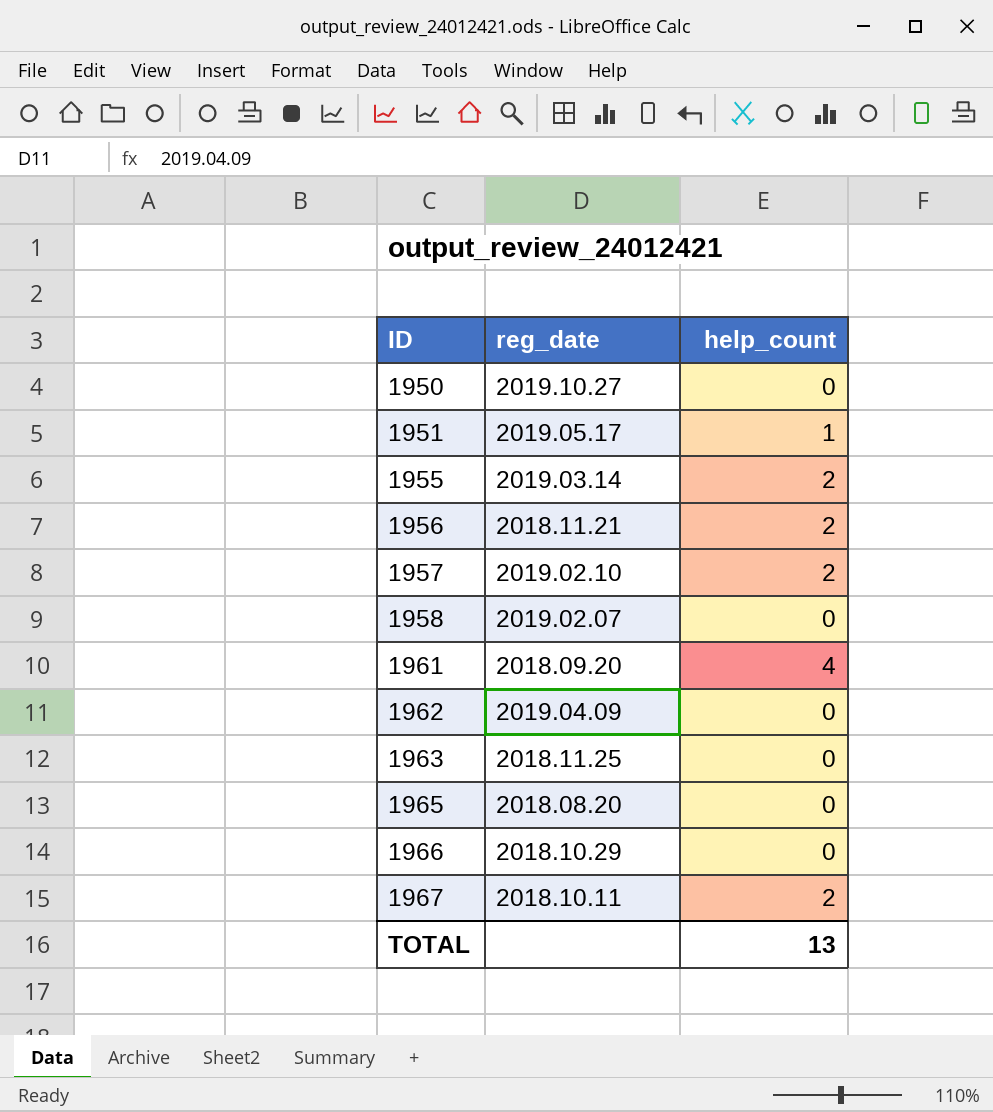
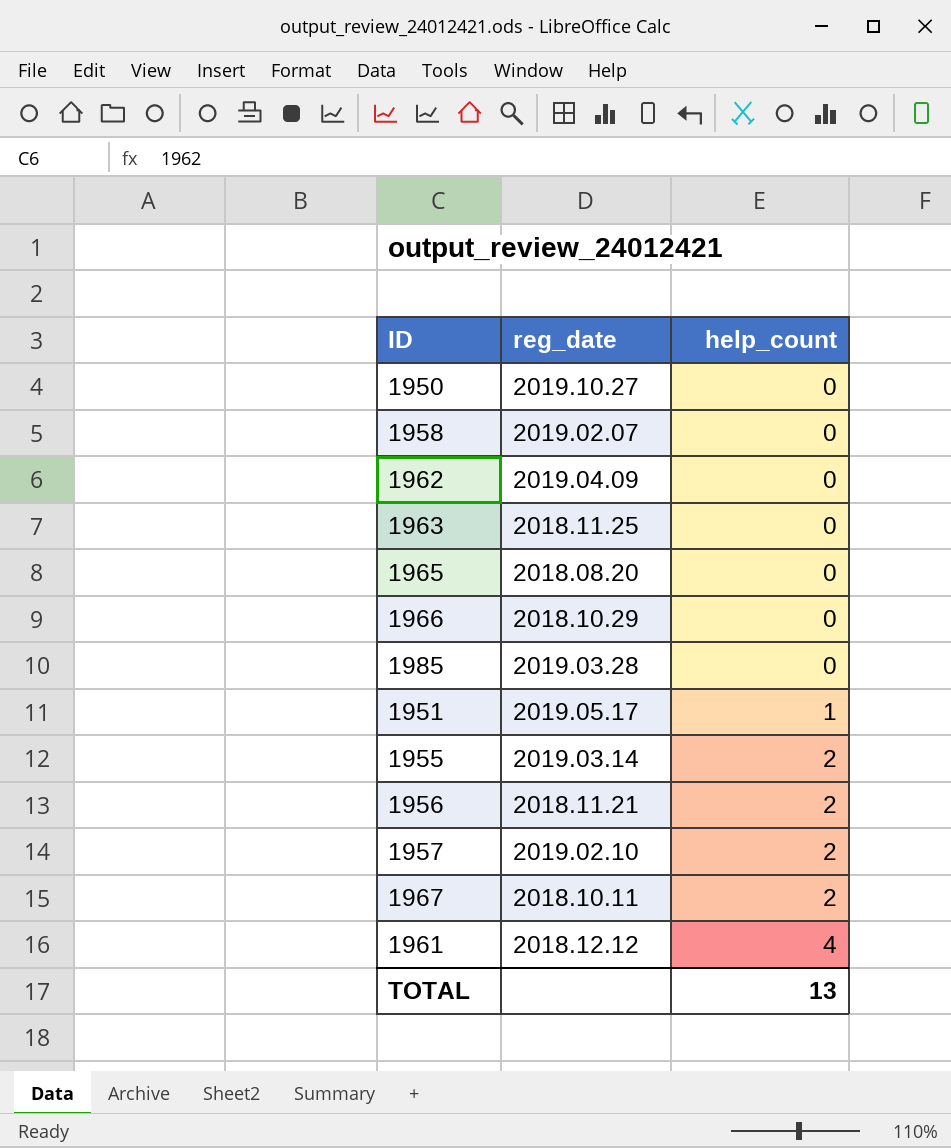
row order: ID ascending -> help_count ascending
row 1985: none -> 2019.03.28 | 0
1961 | reg_date: 2018.09.20 -> 2018.12.12

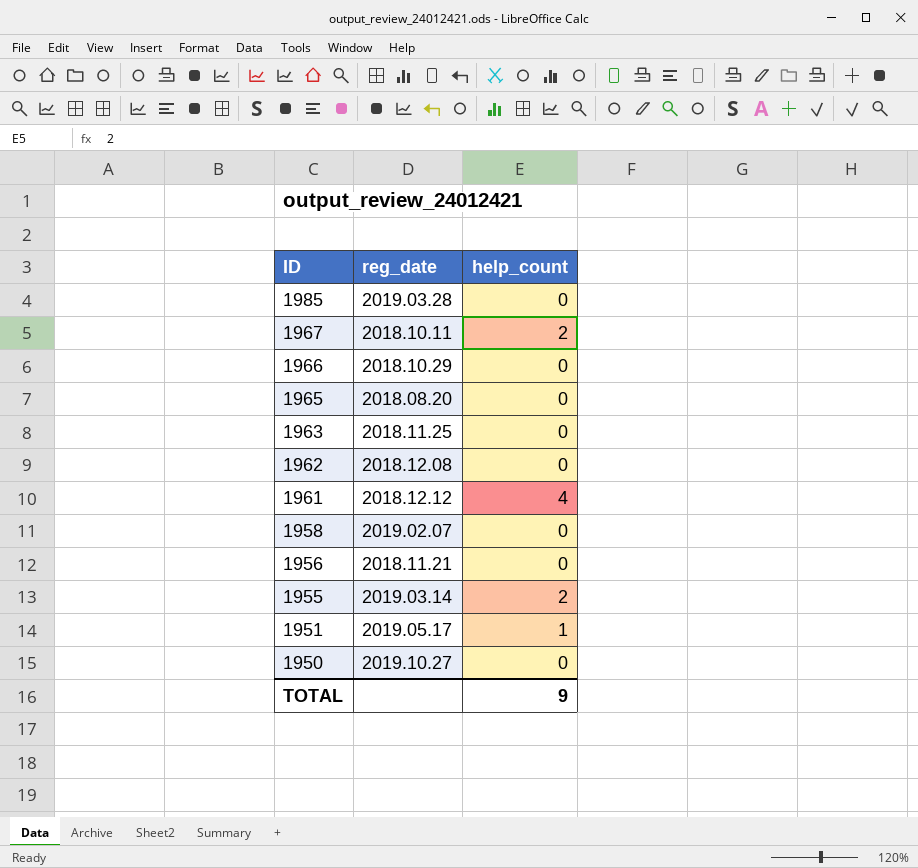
row order: help_count ascending -> ID descending
row 1957: 2019.02.10 | 2 -> none
1962 | reg_date: 2019.04.09 -> 2018.12.08
1956 | help_count: 2 -> 0
TOTAL | help_count: 13 -> 9

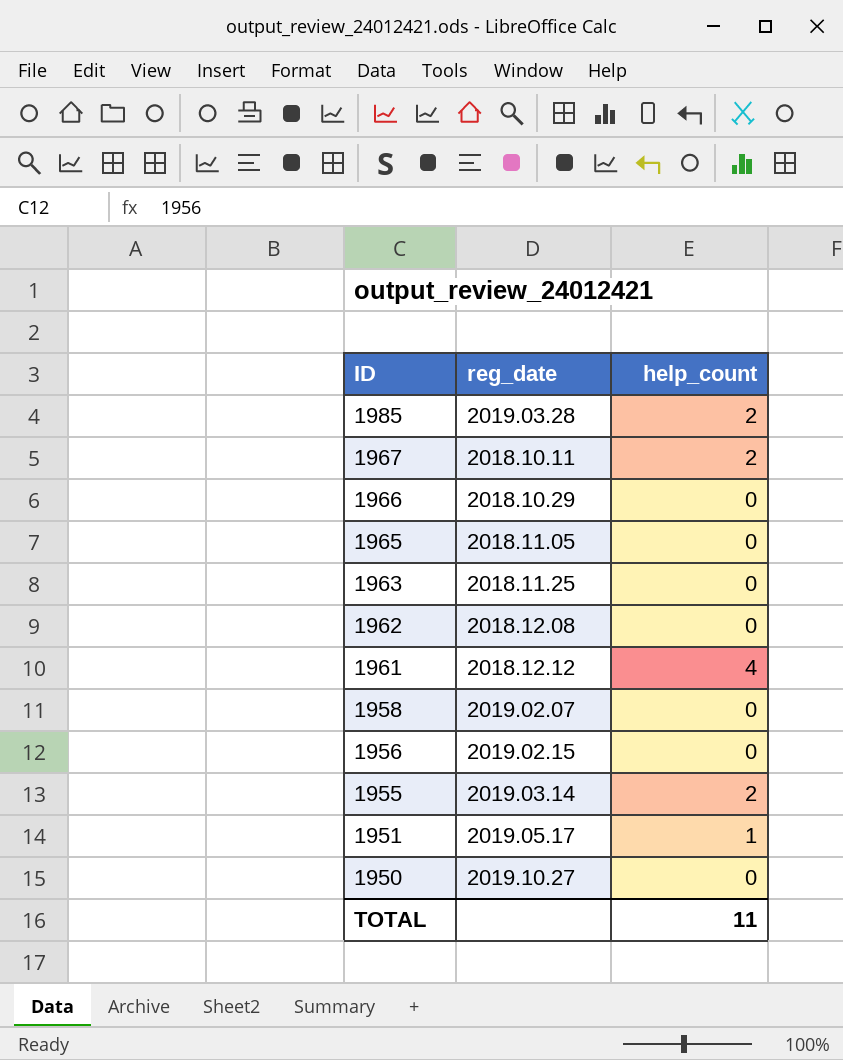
1985 | help_count: 0 -> 2
1965 | reg_date: 2018.08.20 -> 2018.11.05
1956 | reg_date: 2018.11.21 -> 2019.02.15
TOTAL | help_count: 9 -> 11

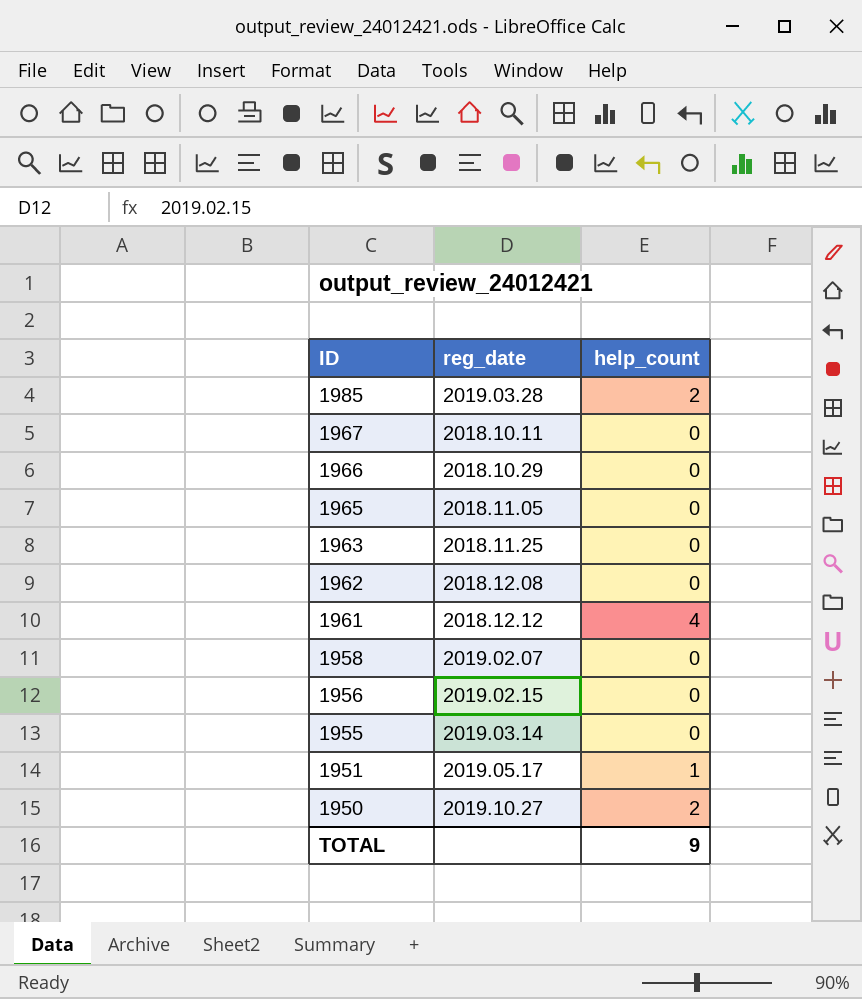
1967 | help_count: 2 -> 0
1955 | help_count: 2 -> 0
1950 | help_count: 0 -> 2
TOTAL | help_count: 11 -> 9

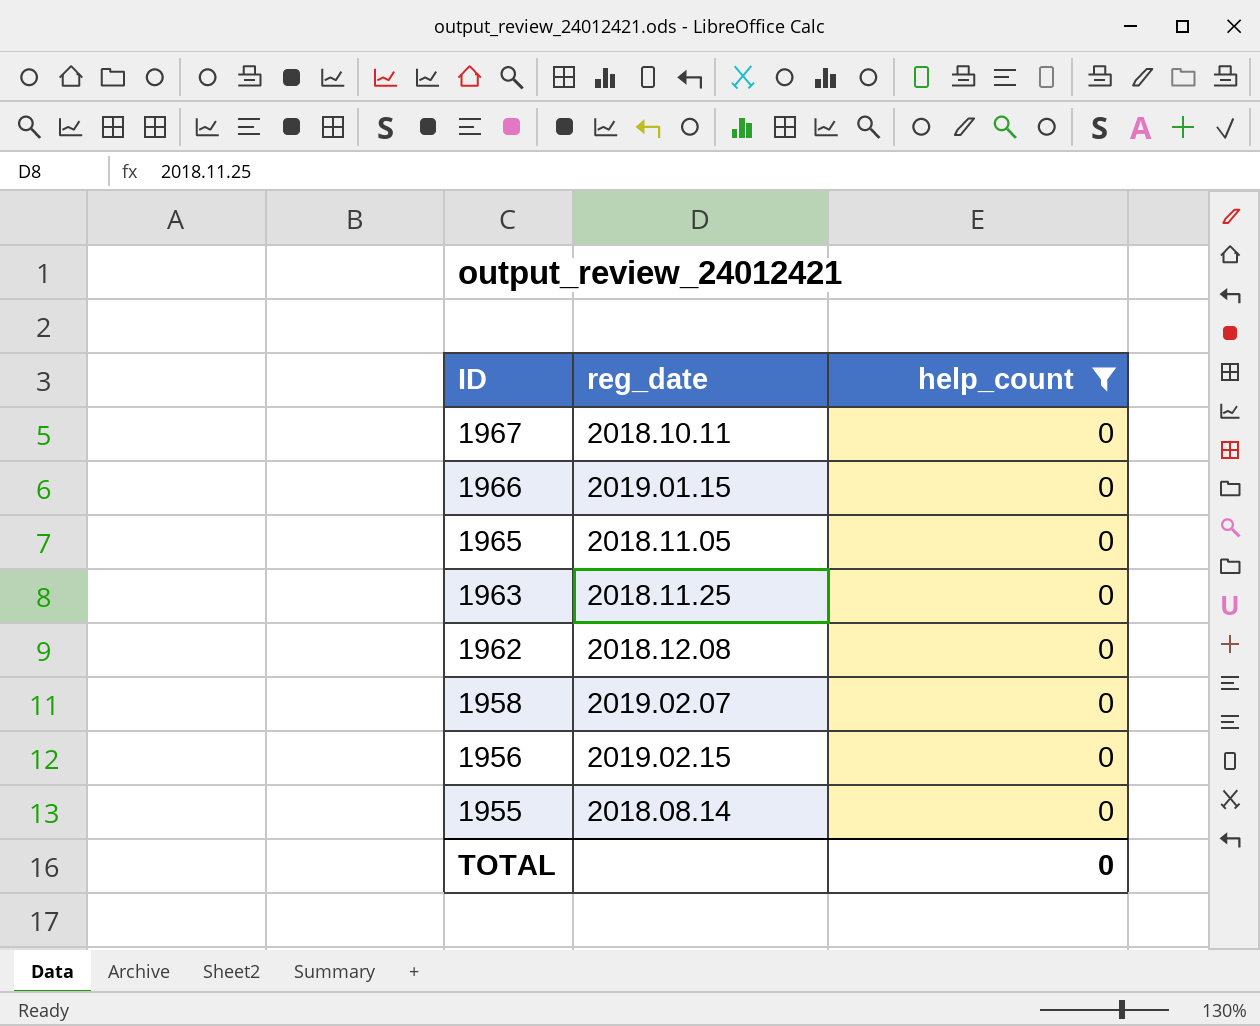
filter: none -> help_count = 0
1966 | reg_date: 2018.10.29 -> 2019.01.15
1955 | reg_date: 2019.03.14 -> 2018.08.14
TOTAL | help_count: 9 -> 0

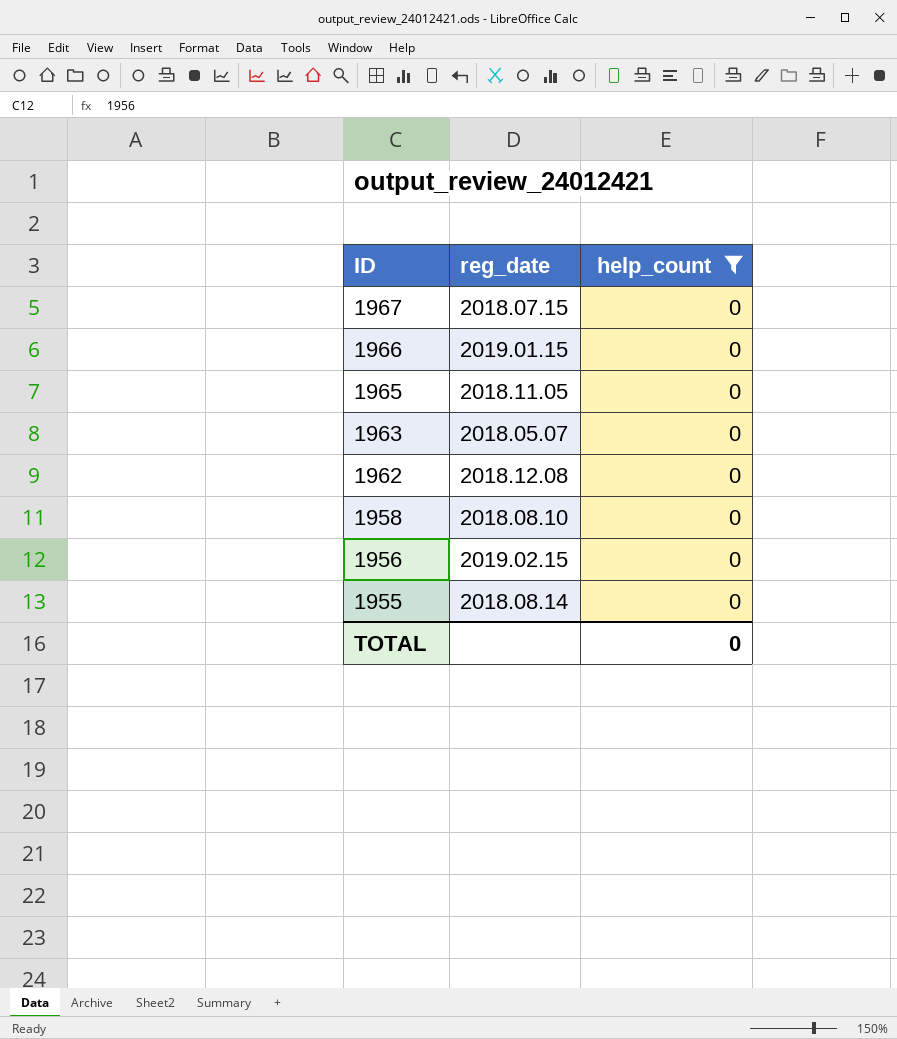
1967 | reg_date: 2018.10.11 -> 2018.07.15
1963 | reg_date: 2018.11.25 -> 2018.05.07
1958 | reg_date: 2019.02.07 -> 2018.08.10

